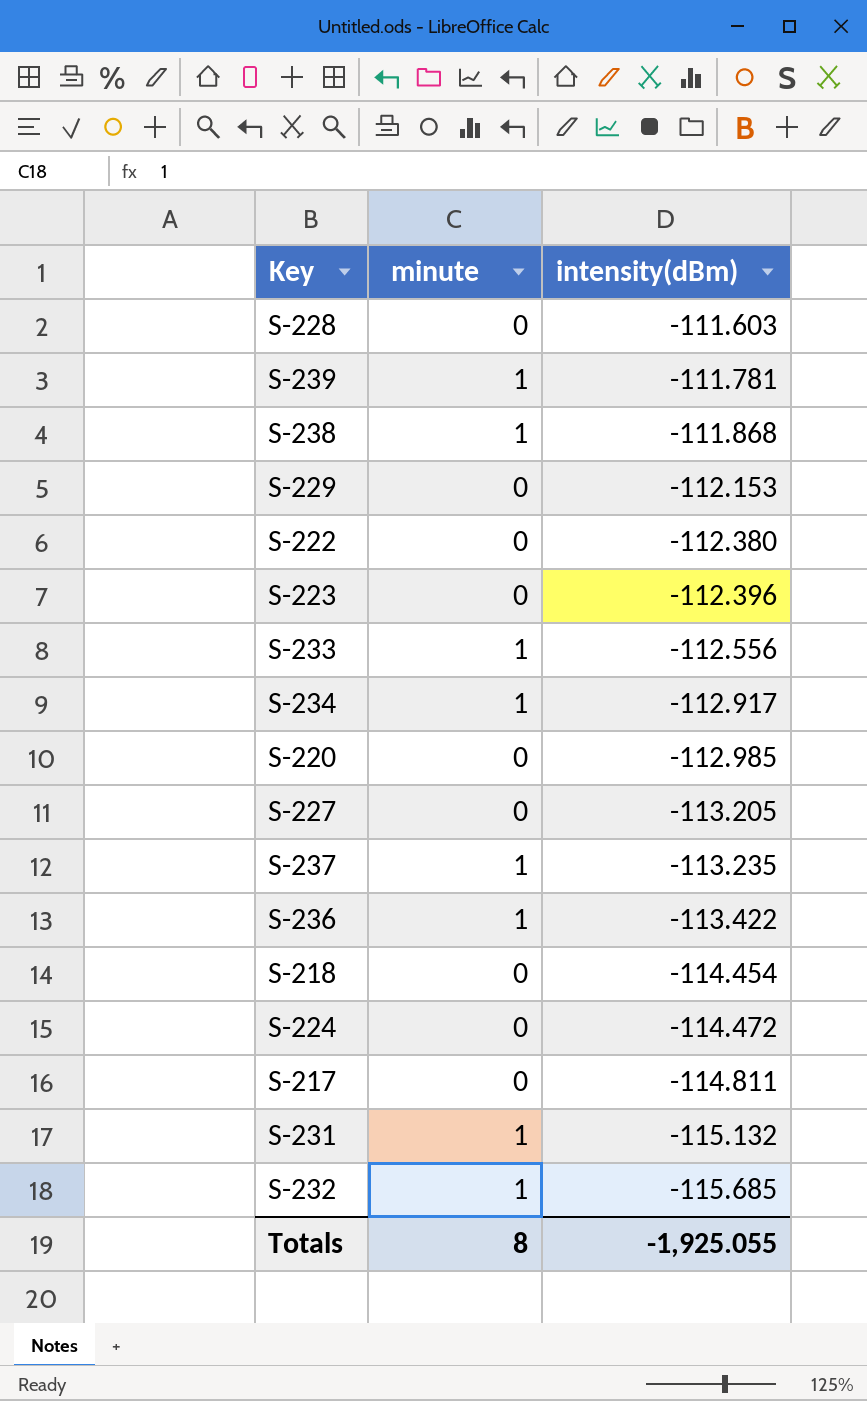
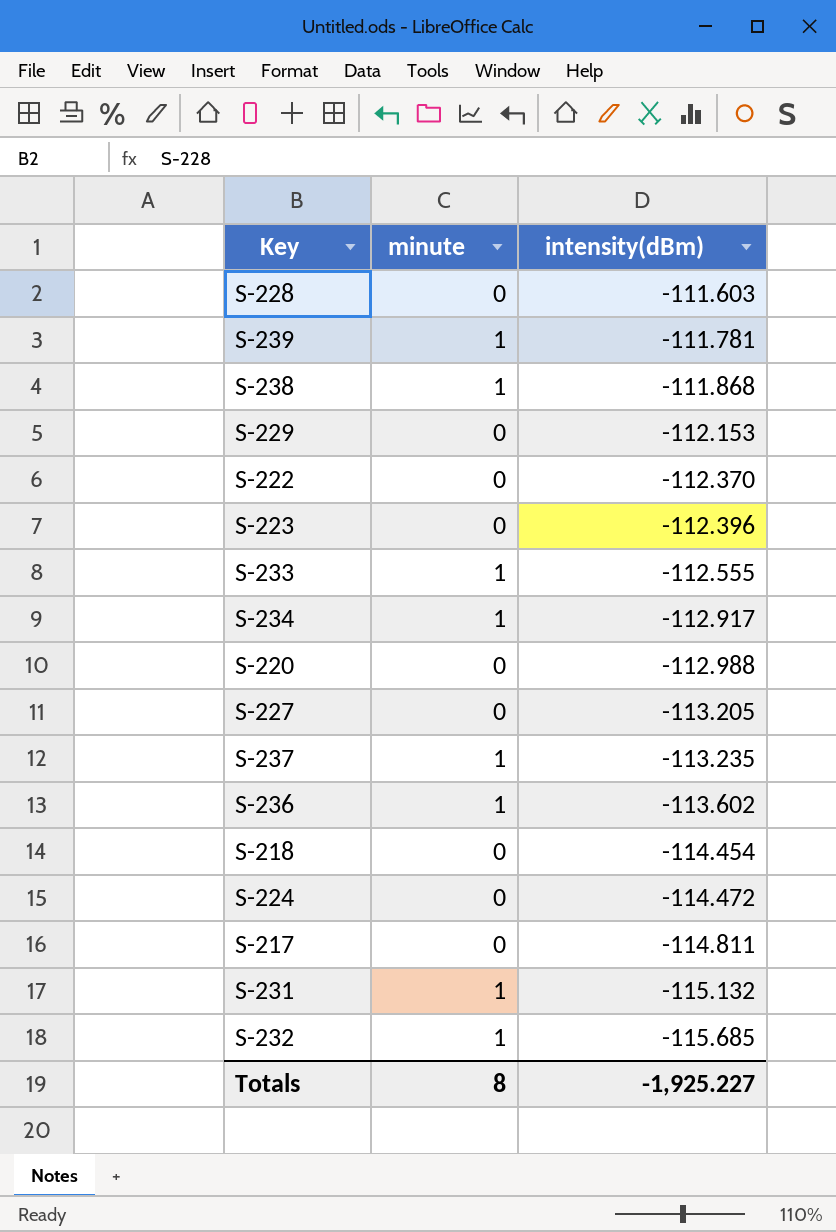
S-222 | intensity(dBm): -112.380 -> -112.370
S-233 | intensity(dBm): -112.556 -> -112.555
S-220 | intensity(dBm): -112.985 -> -112.988
S-236 | intensity(dBm): -113.422 -> -113.602
Totals | intensity(dBm): -1,925.055 -> -1,925.227

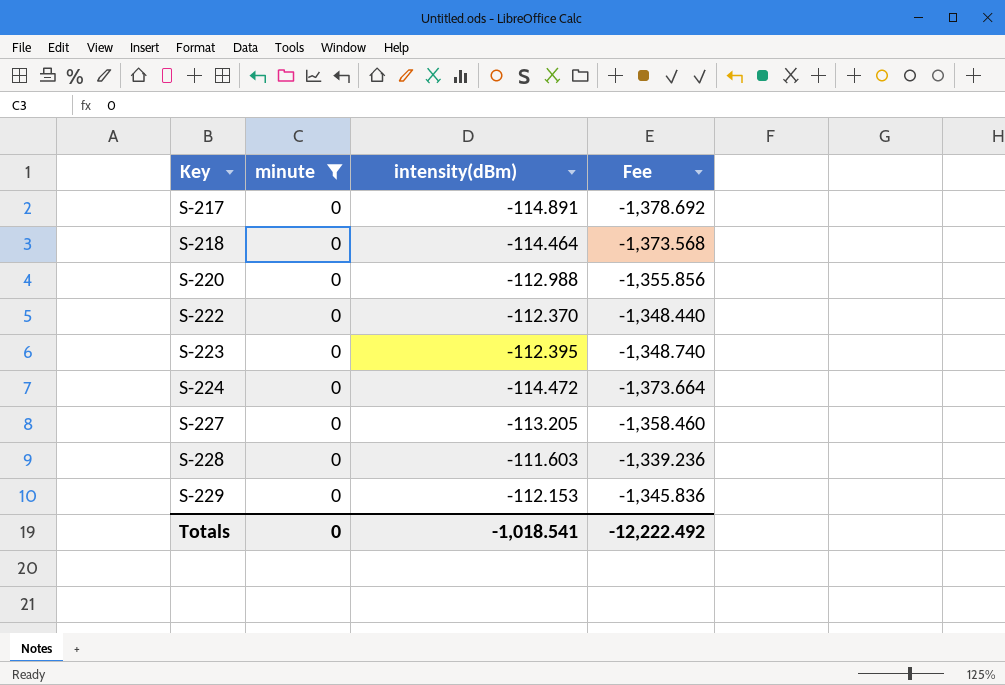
filter: none -> minute = 0
row order: intensity(dBm) descending -> Key ascending
column Fee | formula: none -> [intensity(dBm)] * 12
S-217 | intensity(dBm): -114.811 -> -114.891
S-218 | intensity(dBm): -114.454 -> -114.464
S-223 | intensity(dBm): -112.396 -> -112.395
Totals | minute: 8 -> 0
Totals | intensity(dBm): -1,925.227 -> -1,018.541

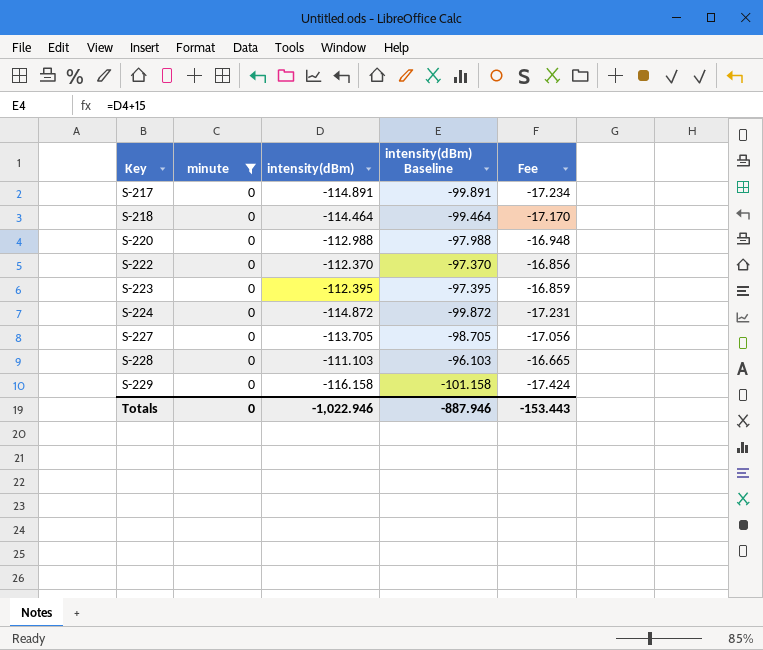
column intensity(dBm) Baseline | formula: none -> [intensity(dBm)] + 15
column Fee | formula: [intensity(dBm)] * 12 -> [intensity(dBm)] * 0.15
S-224 | intensity(dBm): -114.472 -> -114.872
S-227 | intensity(dBm): -113.205 -> -113.705
S-228 | intensity(dBm): -111.603 -> -111.103
S-229 | intensity(dBm): -112.153 -> -116.158
Totals | intensity(dBm): -1,018.541 -> -1,022.946
Totals | Fee: -12,222.492 -> -153.443

